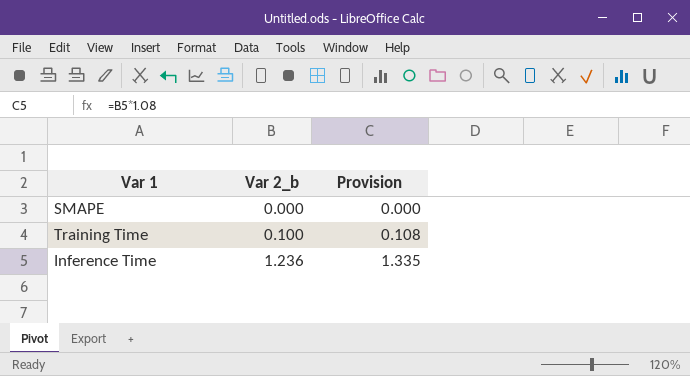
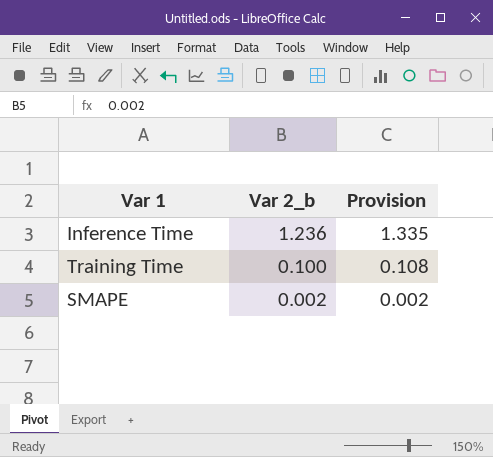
row order: Var 2_b ascending -> Var 2_b descending
SMAPE | Var 2_b: 0.000 -> 0.002
SMAPE | Provision: 0.000 -> 0.002

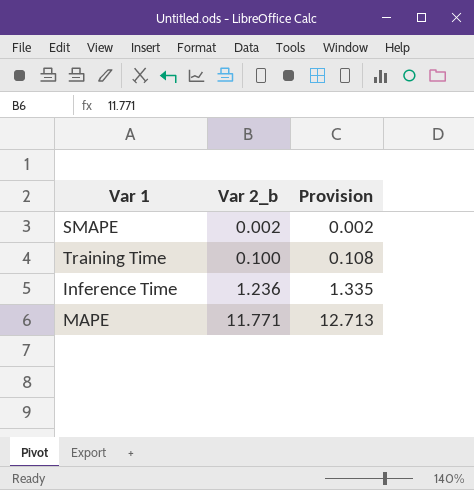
row order: Var 2_b descending -> Var 2_b ascending
row MAPE: none -> 11.771 | 12.713

